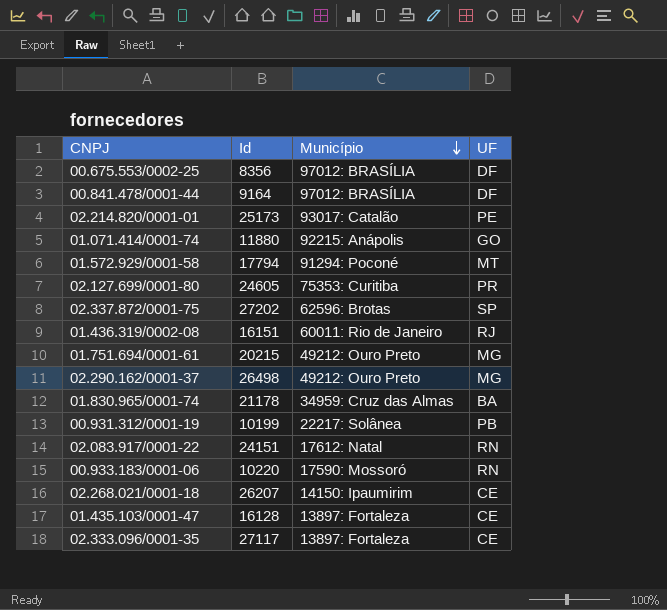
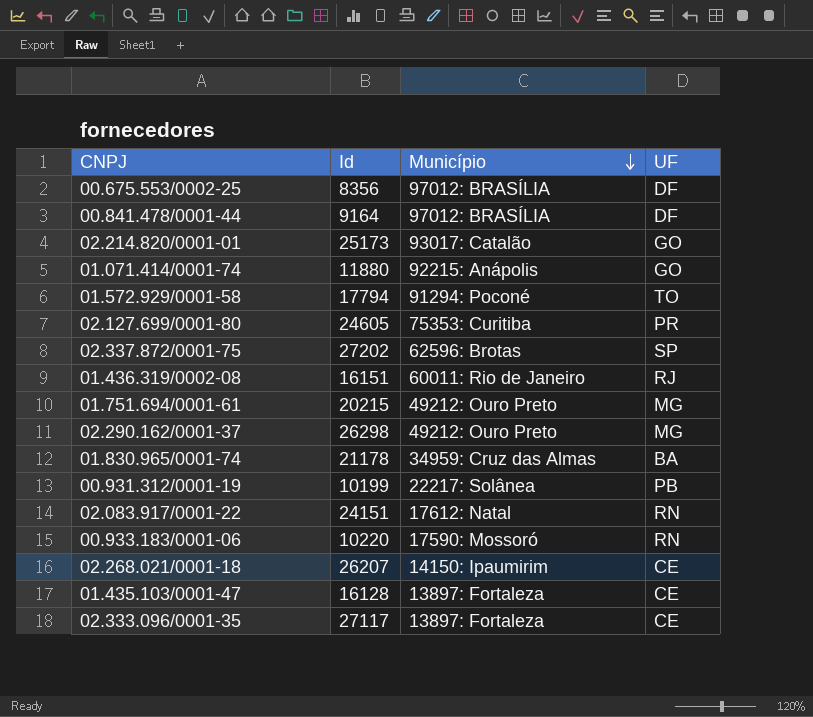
02.214.820/0001-01 | UF: PE -> GO
01.572.929/0001-58 | UF: MT -> TO
02.290.162/0001-37 | Id: 26498 -> 26298

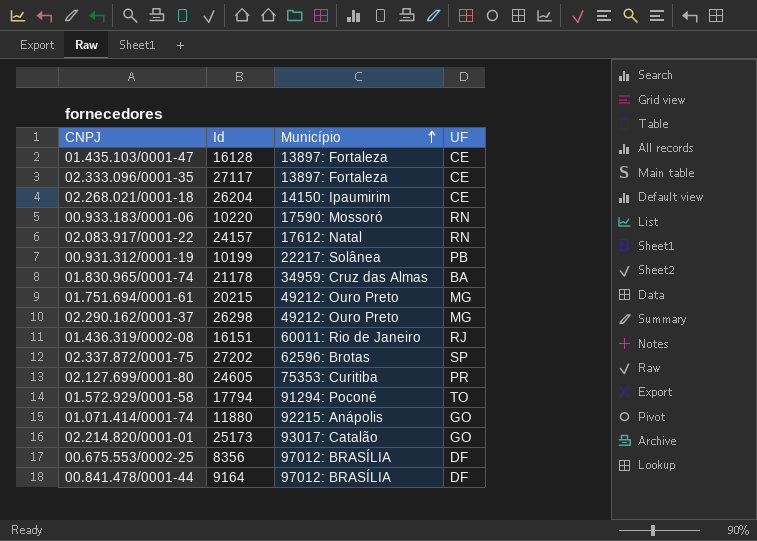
row order: Município descending -> Município ascending
02.268.021/0001-18 | Id: 26207 -> 26204
02.083.917/0001-22 | Id: 24151 -> 24157

